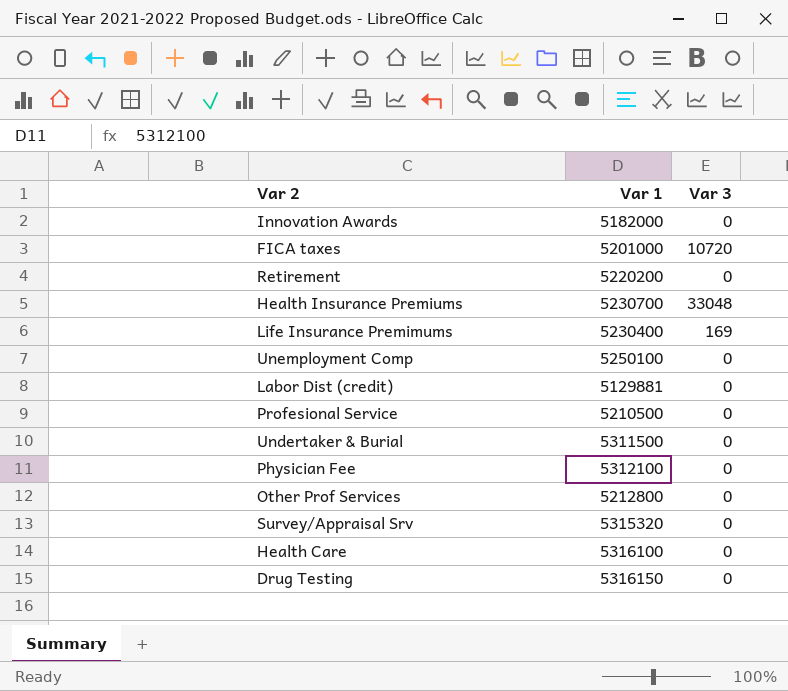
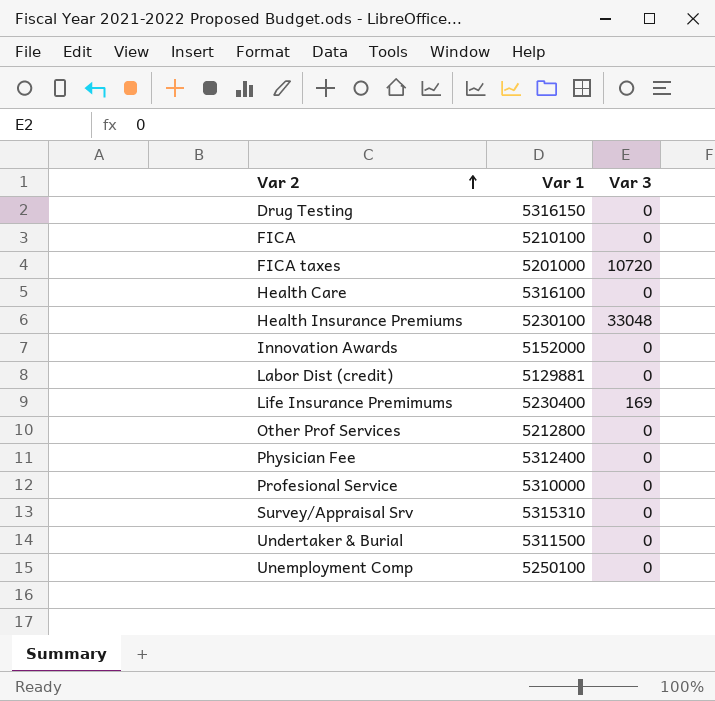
row order: none -> Var 2 ascending
row Retirement: 5220200 | 0 -> none
row FICA: none -> 5210100 | 0
Health Insurance Premiums | Var 1: 5230700 -> 5230100
Innovation Awards | Var 1: 5182000 -> 5152000
Physician Fee | Var 1: 5312100 -> 5312400
Profesional Service | Var 1: 5210500 -> 5310000
Survey/Appraisal Srv | Var 1: 5315320 -> 5315310

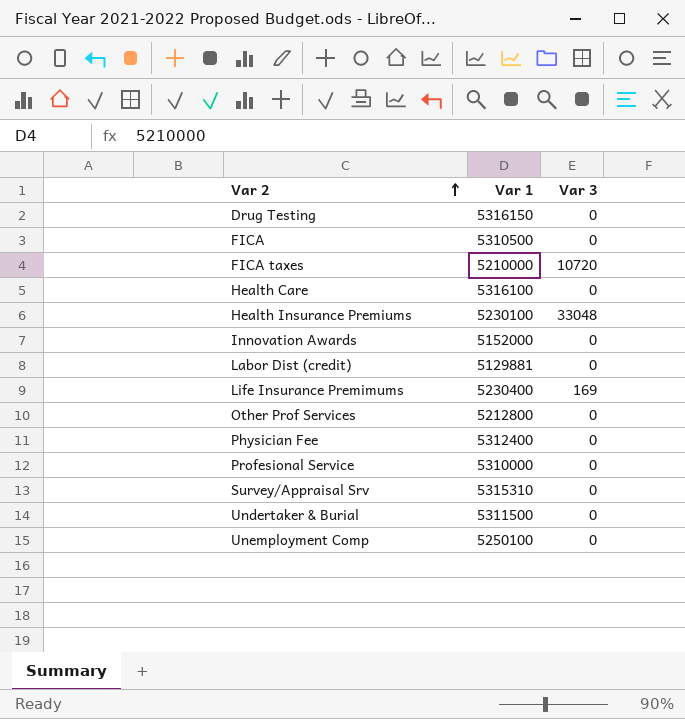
FICA | Var 1: 5210100 -> 5310500
FICA taxes | Var 1: 5201000 -> 5210000

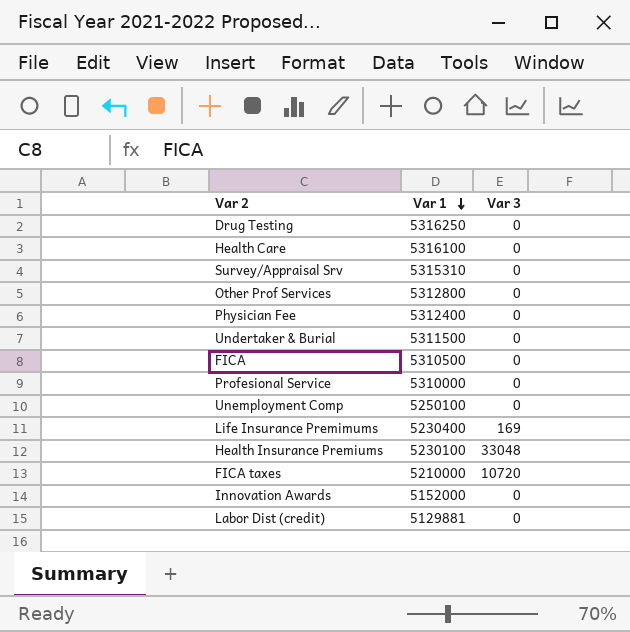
row order: Var 2 ascending -> Var 1 descending
Drug Testing | Var 1: 5316150 -> 5316250
Other Prof Services | Var 1: 5212800 -> 5312800

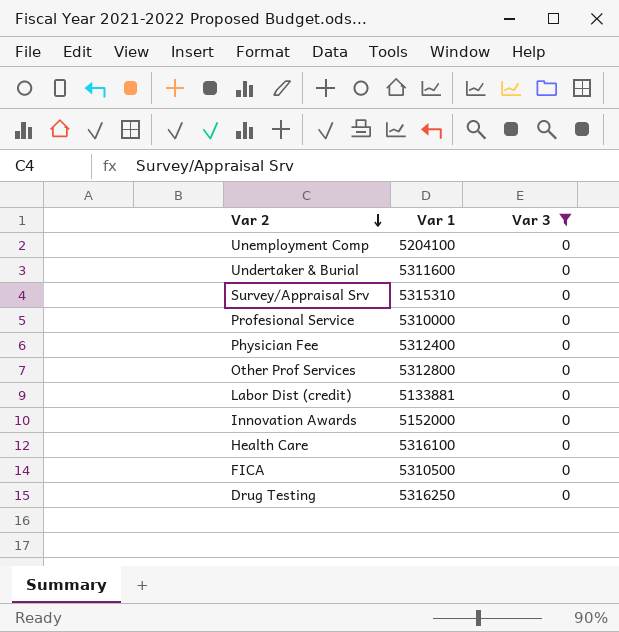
filter: none -> Var 3 = 0
row order: Var 1 descending -> Var 2 descending
Unemployment Comp | Var 1: 5250100 -> 5204100
Undertaker & Burial | Var 1: 5311500 -> 5311600
Labor Dist (credit) | Var 1: 5129881 -> 5133881

